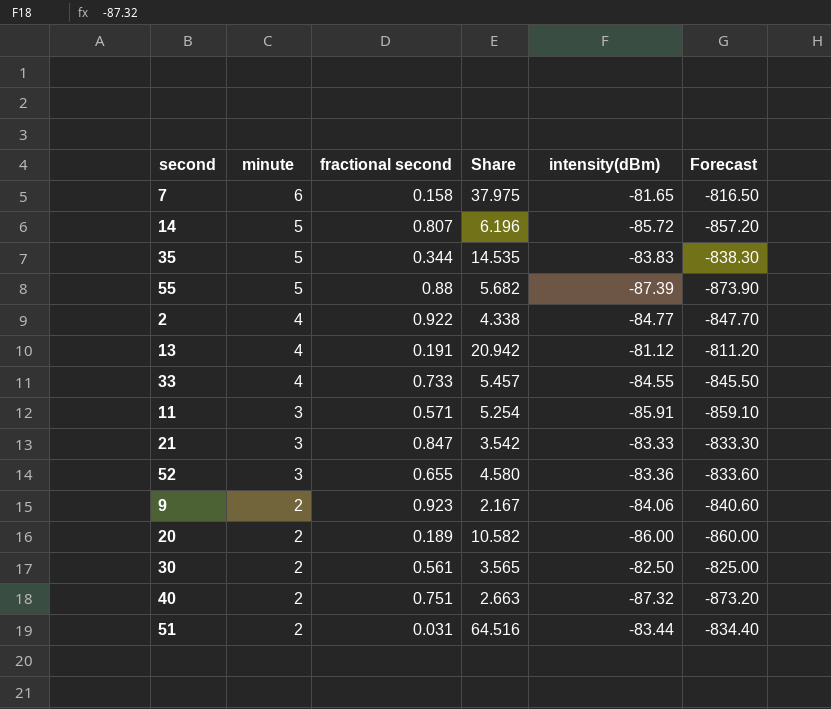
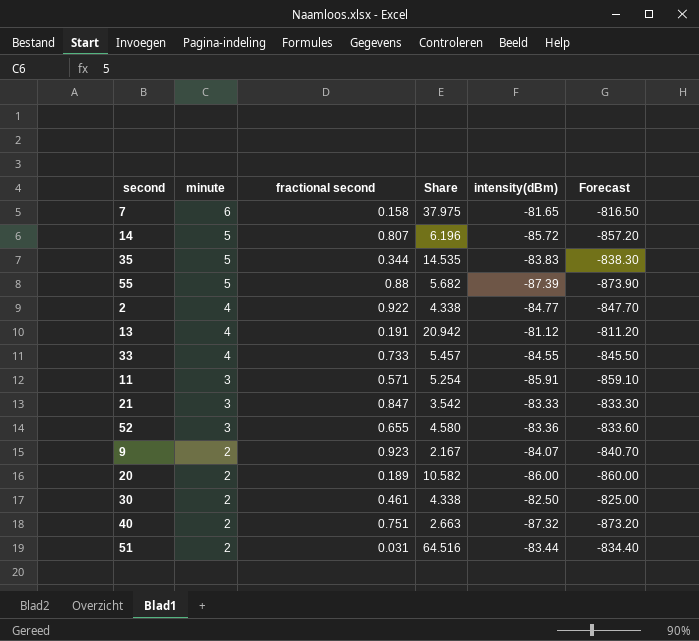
9 | intensity(dBm): -84.06 -> -84.07
9 | Forecast: -840.60 -> -840.70
30 | fractional second: 0.561 -> 0.461
30 | Share: 3.565 -> 4.338

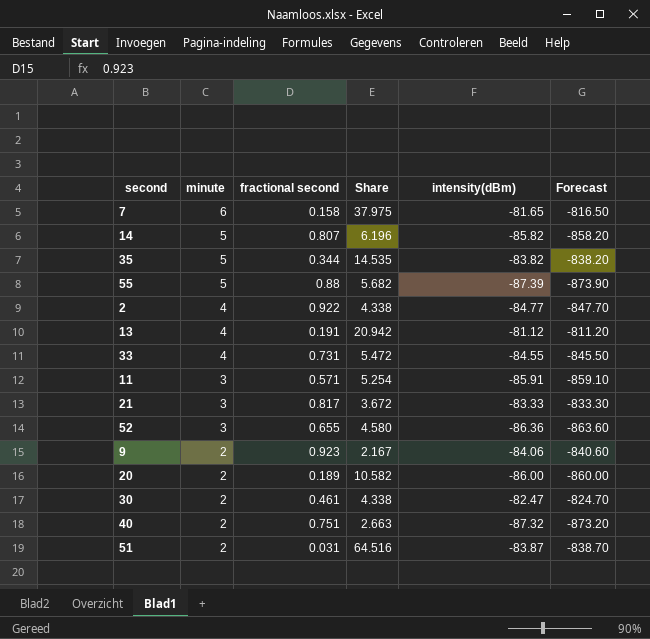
14 | intensity(dBm): -85.72 -> -85.82
14 | Forecast: -857.20 -> -858.20
35 | intensity(dBm): -83.83 -> -83.82
35 | Forecast: -838.30 -> -838.20
33 | fractional second: 0.733 -> 0.731
33 | Share: 5.457 -> 5.472
21 | fractional second: 0.847 -> 0.817
21 | Share: 3.542 -> 3.672
52 | intensity(dBm): -83.36 -> -86.36
52 | Forecast: -833.60 -> -863.60
9 | intensity(dBm): -84.07 -> -84.06
9 | Forecast: -840.70 -> -840.60
30 | intensity(dBm): -82.50 -> -82.47
30 | Forecast: -825.00 -> -824.70
51 | intensity(dBm): -83.44 -> -83.87
51 | Forecast: -834.40 -> -838.70

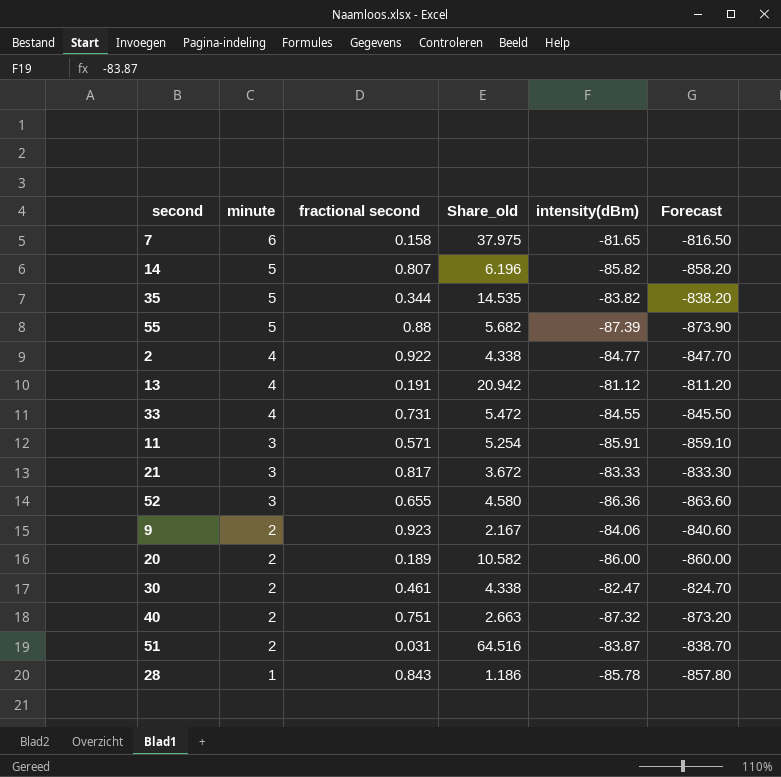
column name: Share -> Share_old
row 28: none -> 1 | 0.843 | 1.186 | -85.78 | -857.80

